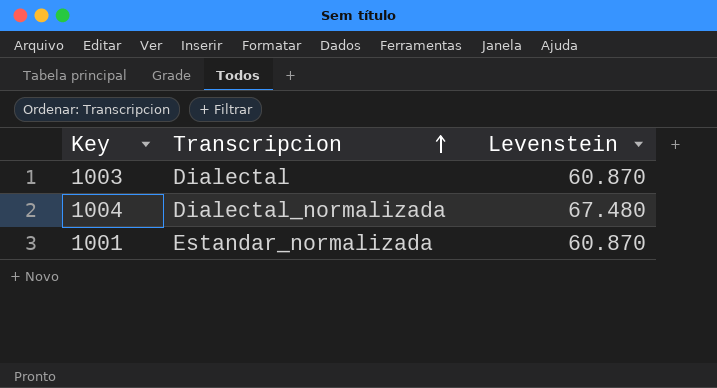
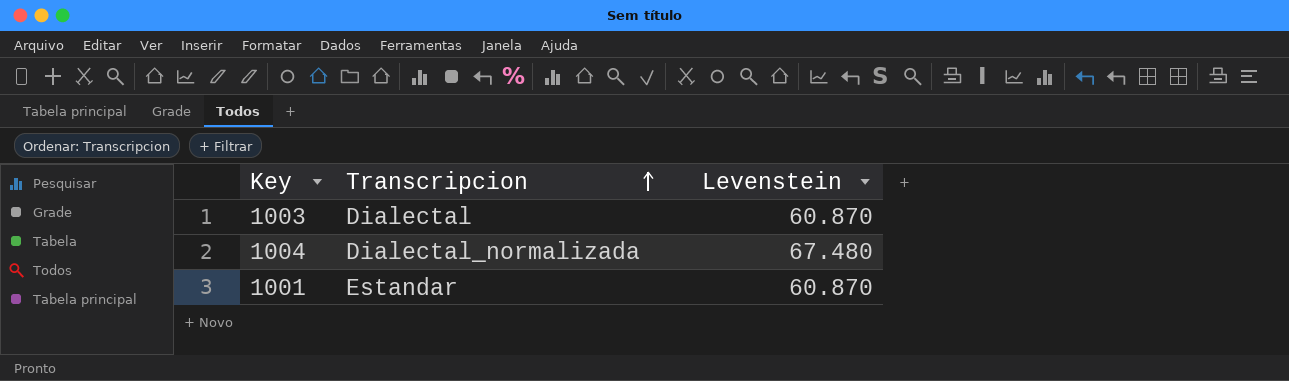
1001 | Transcripcion: Estandar_normalizada -> Estandar

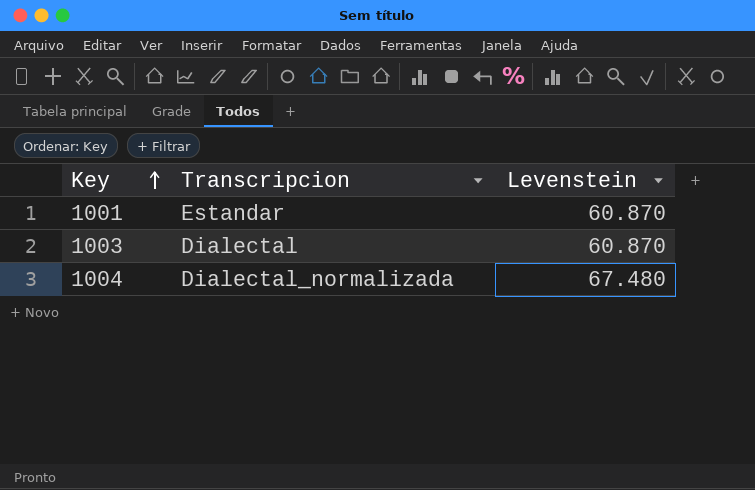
row order: Transcripcion ascending -> Key ascending

